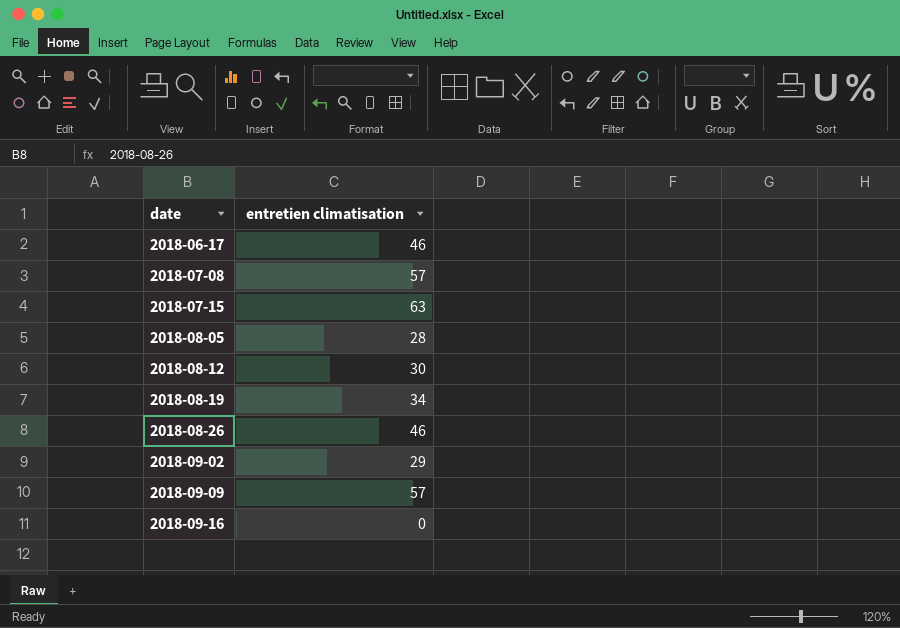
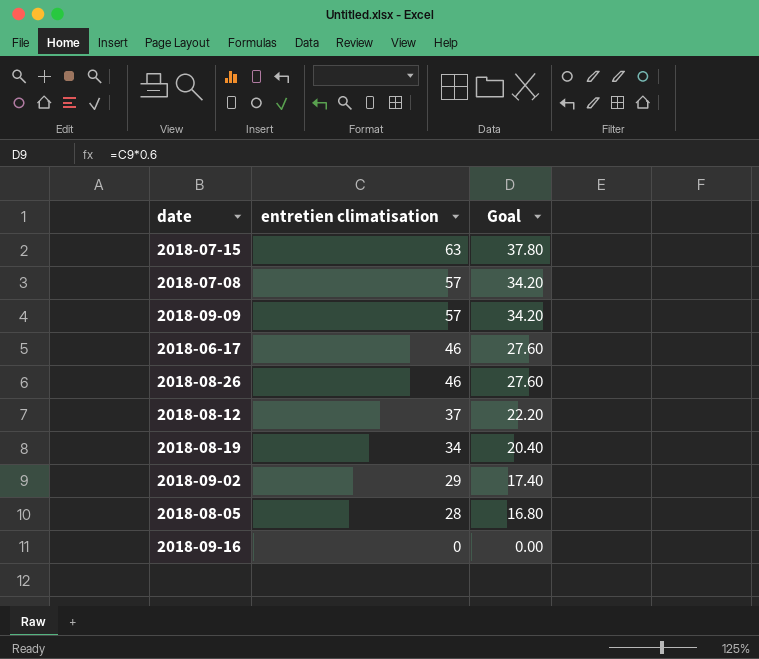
row order: date ascending -> entretien climatisation descending
column Goal | formula: none -> [entretien climatisation] * 0.6
2018-08-12 | entretien climatisation: 30 -> 37

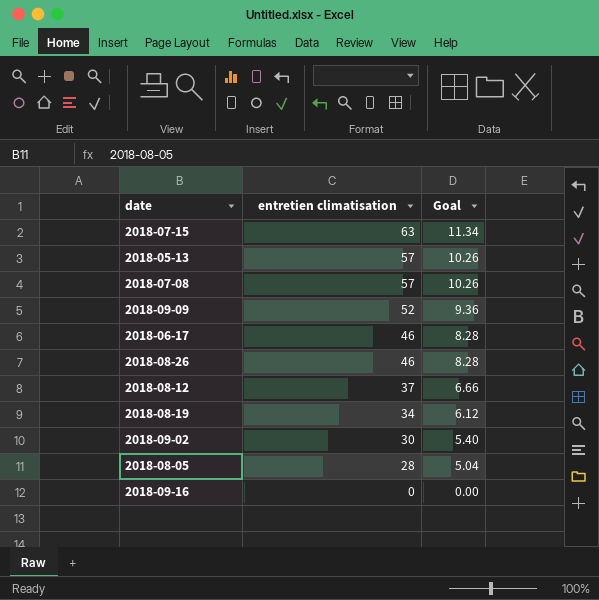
column Goal | formula: [entretien climatisation] * 0.6 -> [entretien climatisation] * 0.18
row 2018-05-13: none -> 57 | 10.26
2018-09-09 | entretien climatisation: 57 -> 52
2018-09-02 | entretien climatisation: 29 -> 30

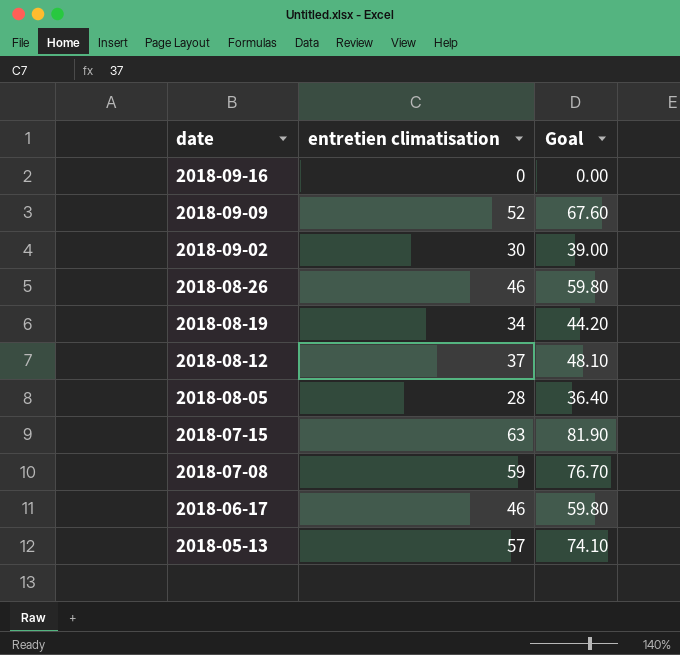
row order: entretien climatisation descending -> date descending
column Goal | formula: [entretien climatisation] * 0.18 -> [entretien climatisation] * 1.3
2018-07-08 | entretien climatisation: 57 -> 59

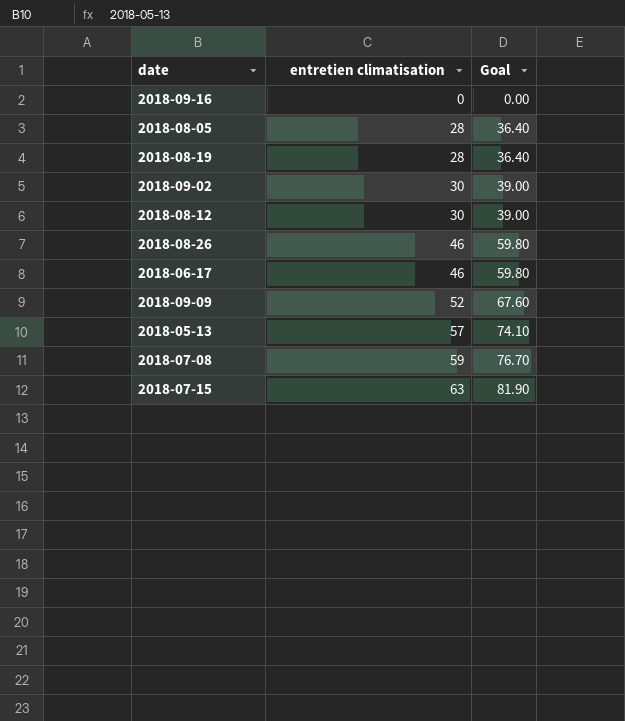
row order: date descending -> entretien climatisation ascending
2018-08-19 | entretien climatisation: 34 -> 28
2018-08-19 | Goal: 44.20 -> 36.40
2018-08-12 | entretien climatisation: 37 -> 30
2018-08-12 | Goal: 48.10 -> 39.00

